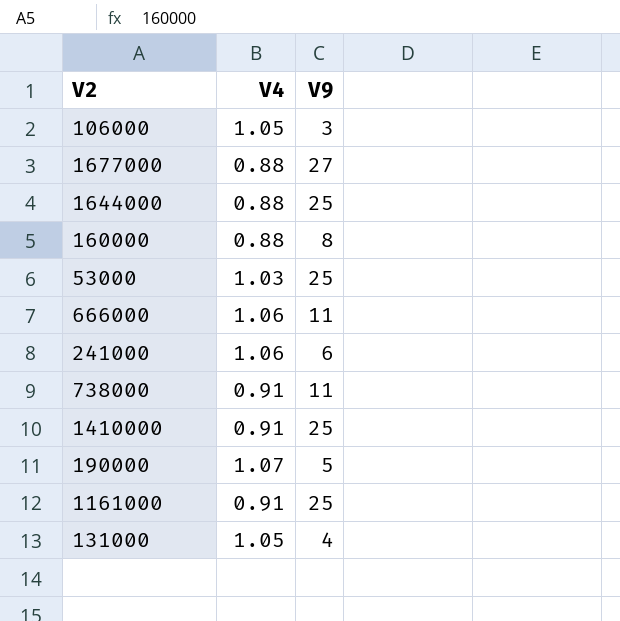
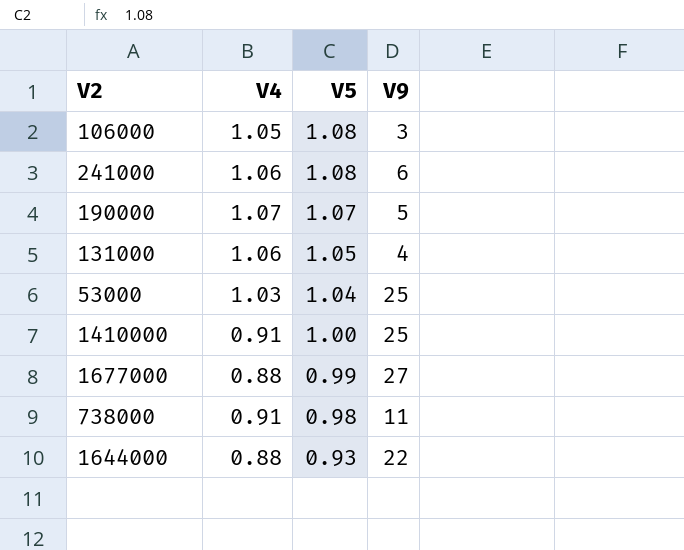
row order: none -> V5 descending
column V5 | position: none -> 3
row 160000: 0.88 | 8 -> none
row 666000: 1.06 | 11 -> none
row 1161000: 0.91 | 25 -> none
131000 | V4: 1.05 -> 1.06
1644000 | V9: 25 -> 22

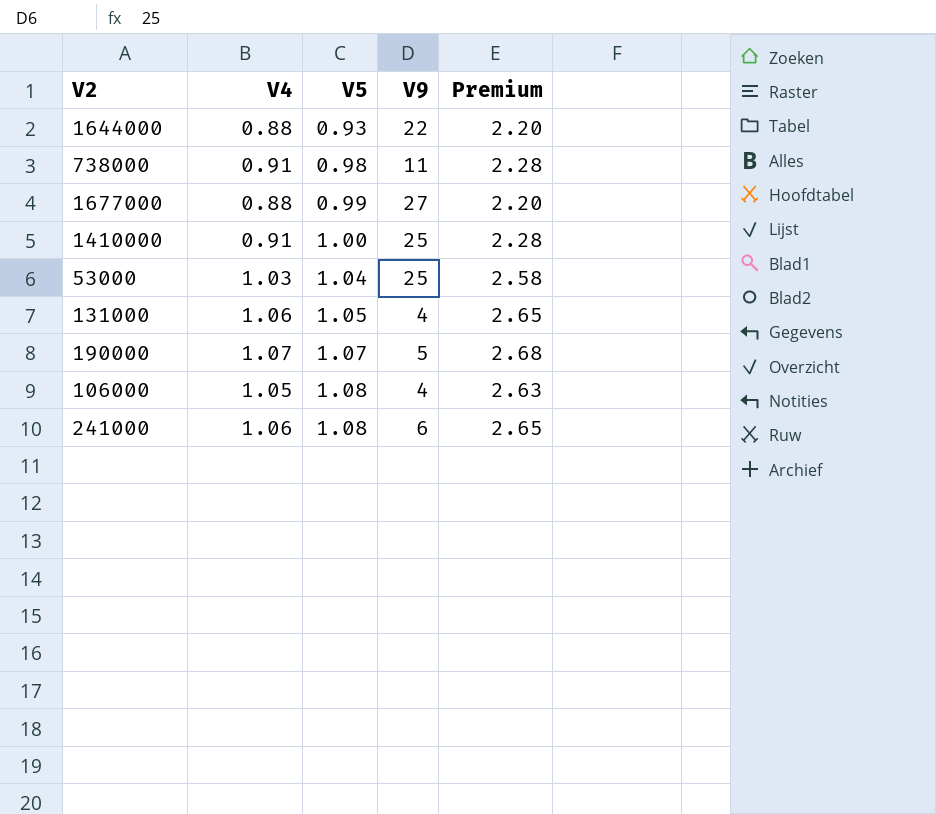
row order: V5 descending -> V5 ascending
column Premium | formula: none -> [V4] * 2.5
106000 | V9: 3 -> 4

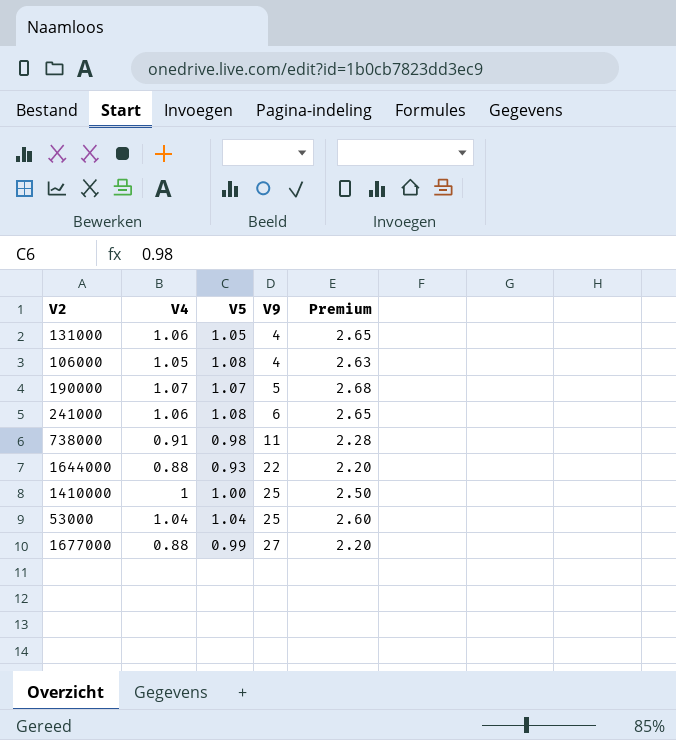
row order: V5 ascending -> V9 ascending
1410000 | V4: 0.91 -> 1
1410000 | Premium: 2.28 -> 2.50
53000 | V4: 1.03 -> 1.04
53000 | Premium: 2.58 -> 2.60

